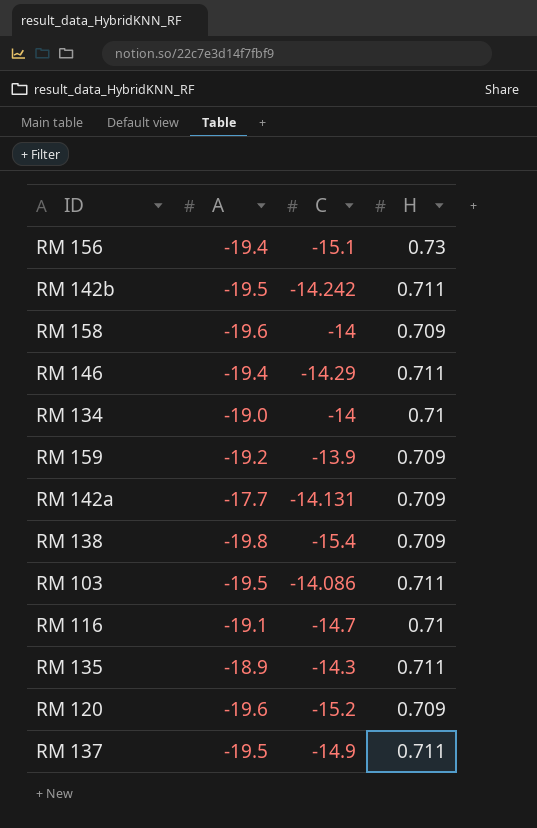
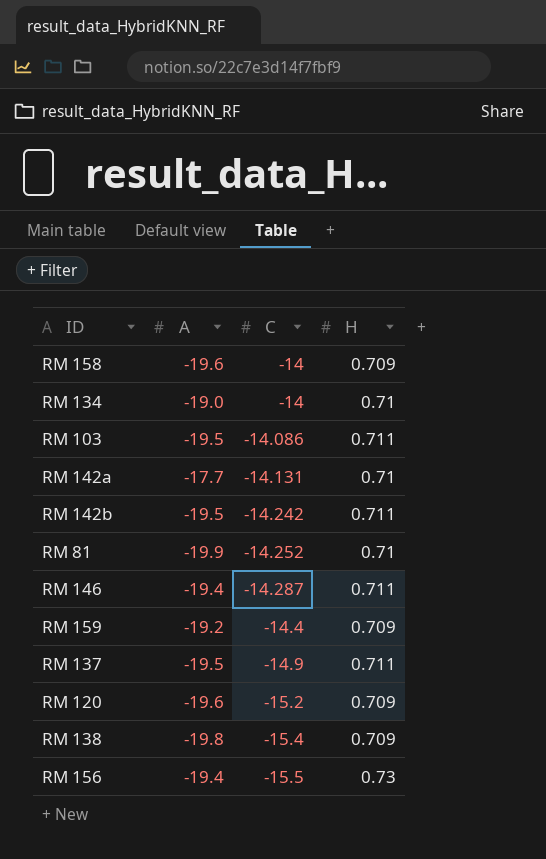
row order: none -> C descending
row RM 116: -19.1 | -14.7 | 0.71 -> none
row RM 135: -18.9 | -14.3 | 0.711 -> none
RM 142a | H: 0.709 -> 0.71
row RM 81: none -> -19.9 | -14.252 | 0.71
RM 146 | C: -14.29 -> -14.287
RM 159 | C: -13.9 -> -14.4
RM 156 | C: -15.1 -> -15.5

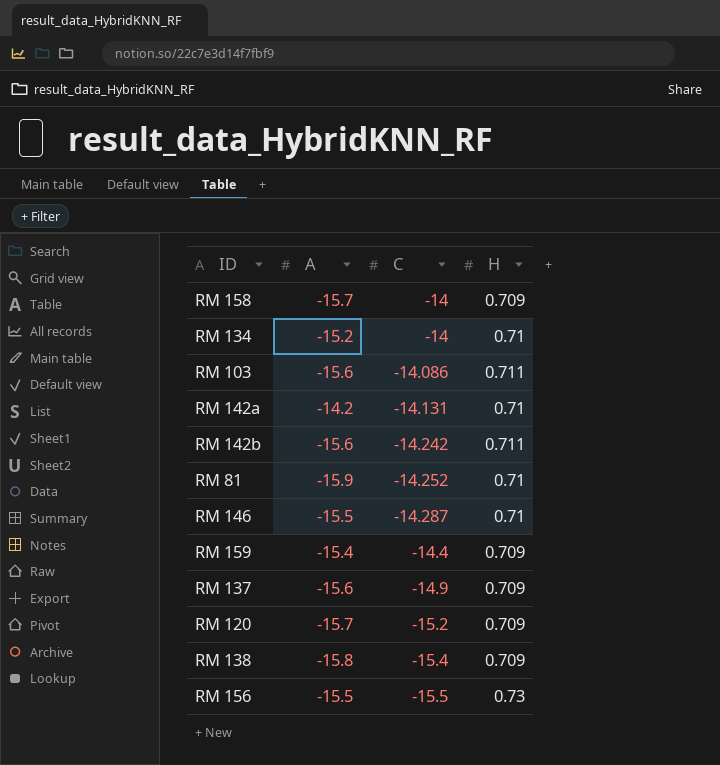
RM 158 | A: -19.6 -> -15.7
RM 134 | A: -19.0 -> -15.2
RM 103 | A: -19.5 -> -15.6
RM 142a | A: -17.7 -> -14.2
RM 142b | A: -19.5 -> -15.6
RM 81 | A: -19.9 -> -15.9
RM 146 | A: -19.4 -> -15.5
RM 146 | H: 0.711 -> 0.71
RM 159 | A: -19.2 -> -15.4
RM 137 | A: -19.5 -> -15.6
RM 137 | H: 0.711 -> 0.709
RM 120 | A: -19.6 -> -15.7
RM 138 | A: -19.8 -> -15.8
RM 156 | A: -19.4 -> -15.5

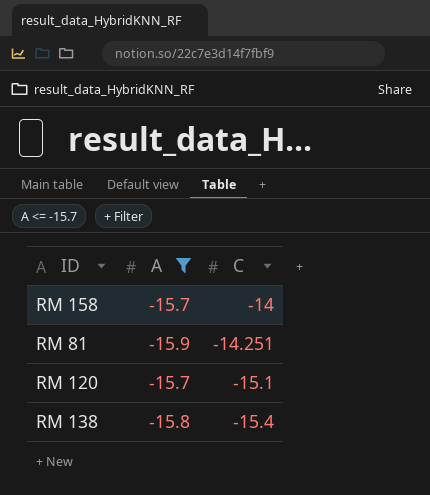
filter: none -> A <= -15.7
column H | position: 4 -> none
RM 81 | C: -14.252 -> -14.251
RM 120 | C: -15.2 -> -15.1

